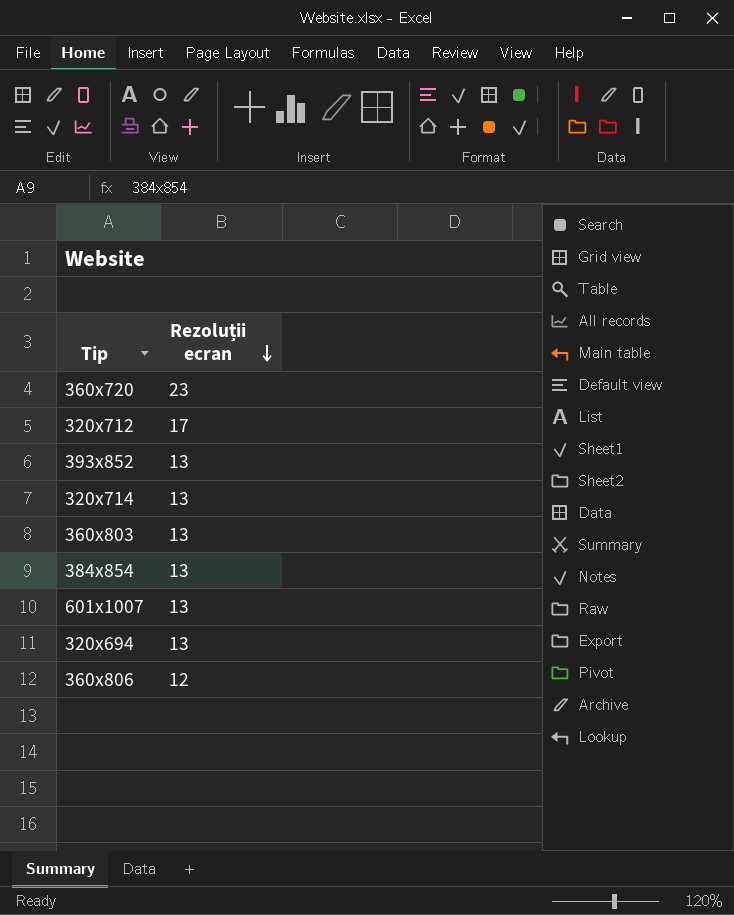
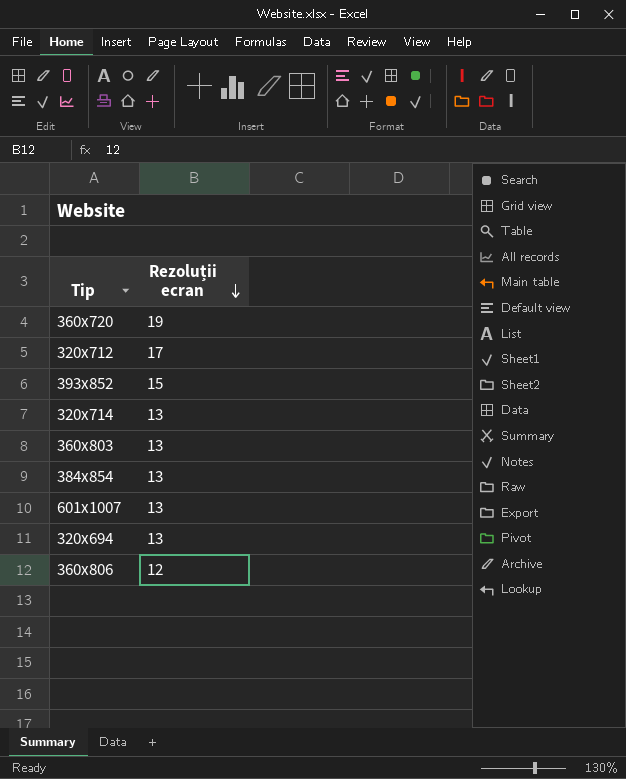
360x720 | Rezoluții ecran: 23 -> 19
393x852 | Rezoluții ecran: 13 -> 15

